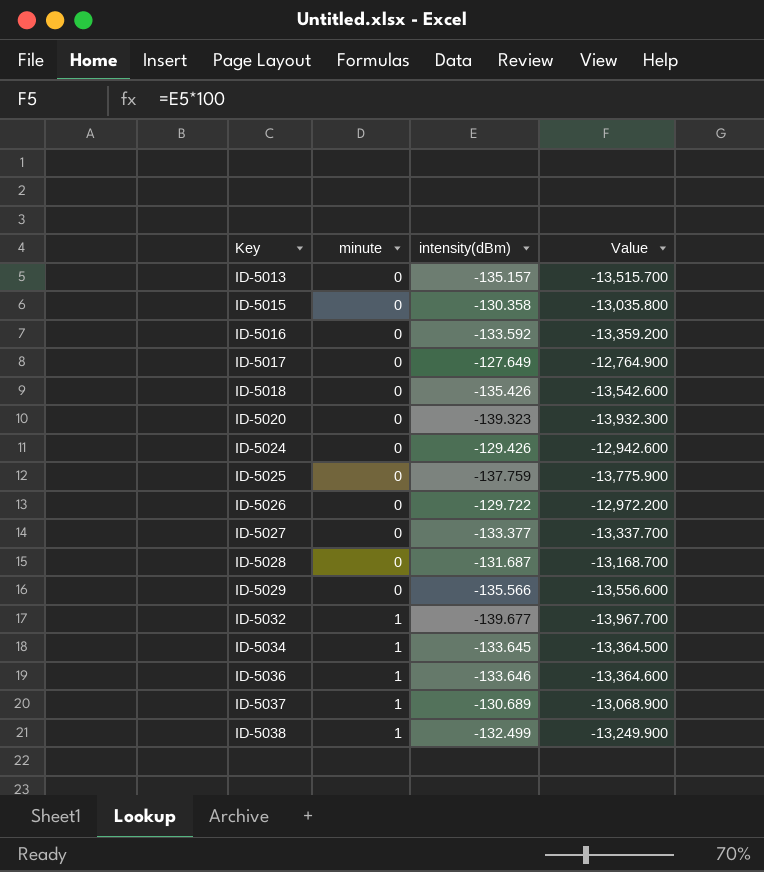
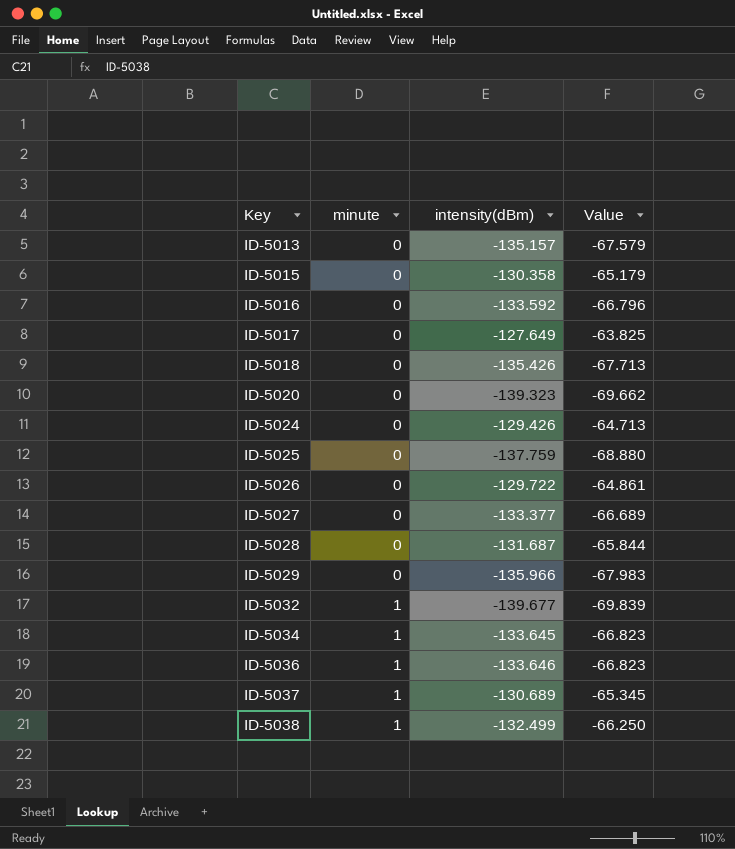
column Value | formula: [intensity(dBm)] * 100 -> [intensity(dBm)] * 0.5
ID-5029 | intensity(dBm): -135.566 -> -135.966

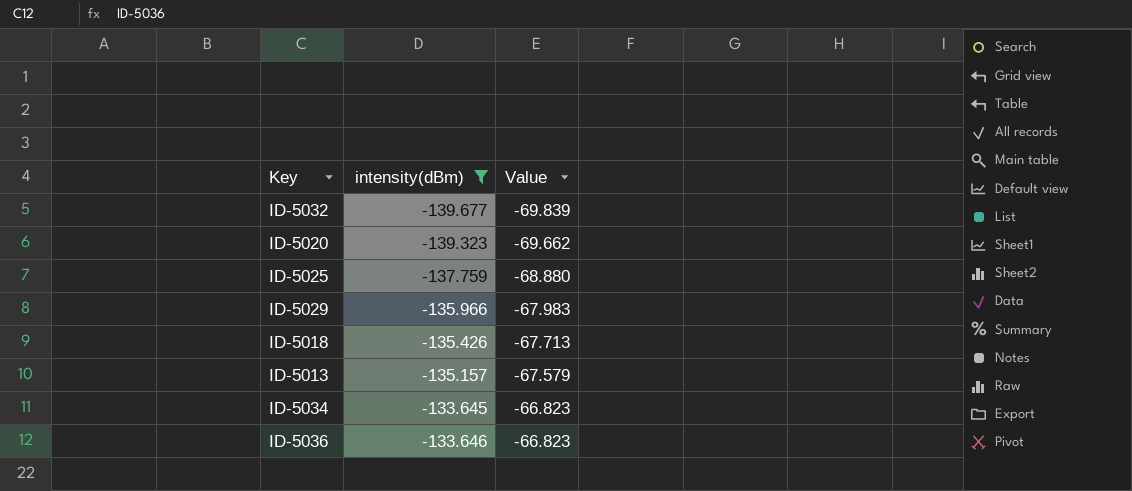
filter: none -> intensity(dBm) <= -133.645
row order: Key ascending -> Value ascending
column minute | position: 2 -> none

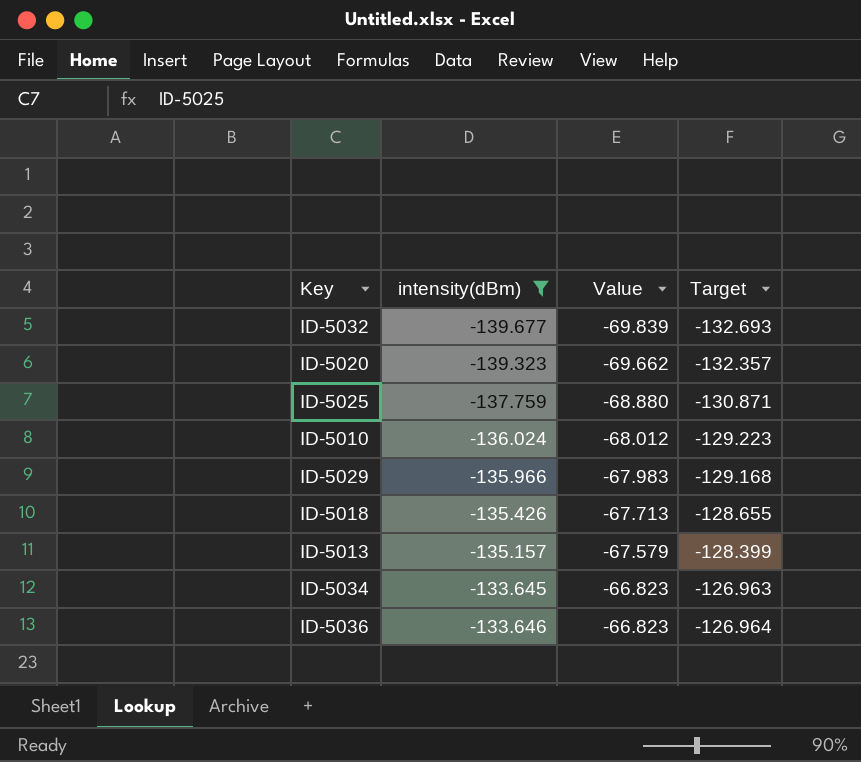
column Target | formula: none -> [intensity(dBm)] * 0.95
row ID-5010: none -> -136.024 | -68.012 | -129.223

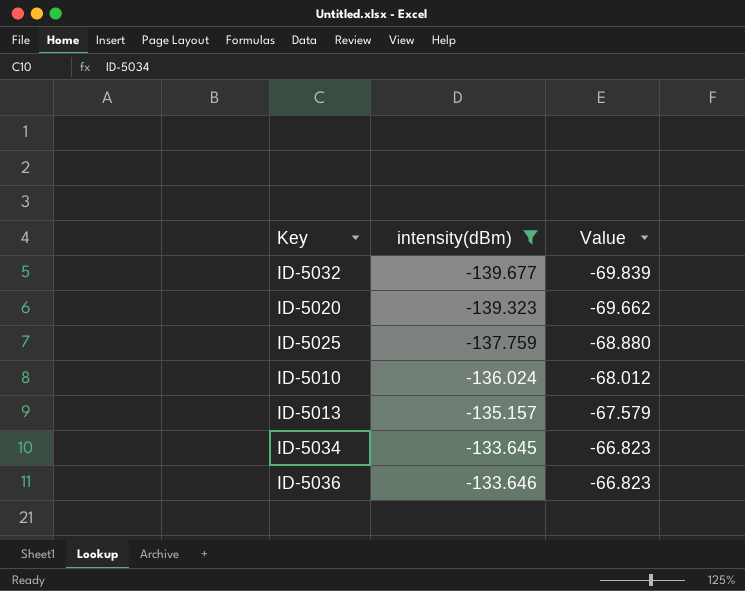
column Target | formula: [intensity(dBm)] * 0.95 -> none
row ID-5029: -135.966 | -67.983 | -129.168 -> none
row ID-5018: -135.426 | -67.713 | -128.655 -> none

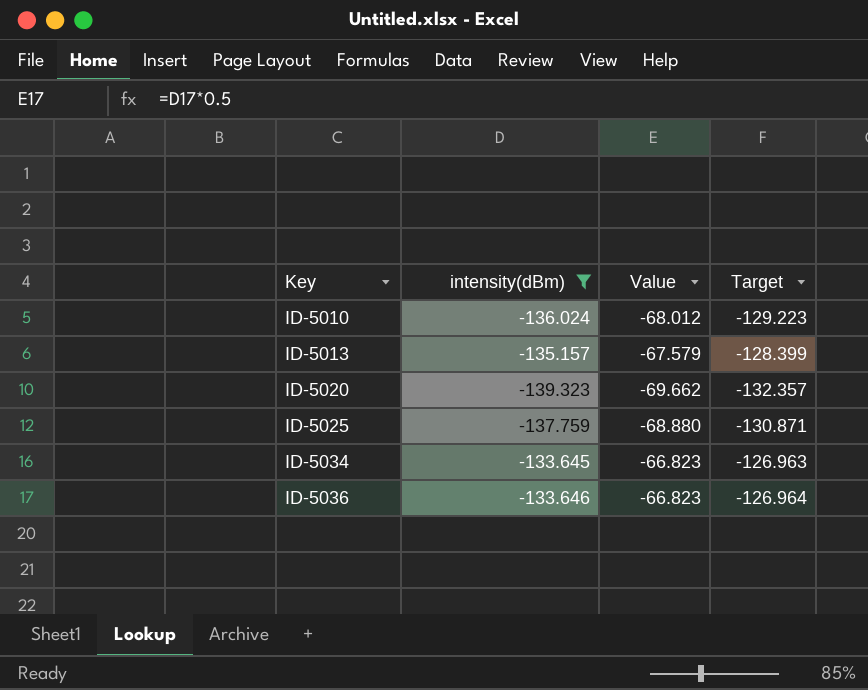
row order: Value ascending -> Key ascending
column Target | formula: none -> [intensity(dBm)] * 0.95
row ID-5032: -139.677 | -69.839 -> none

